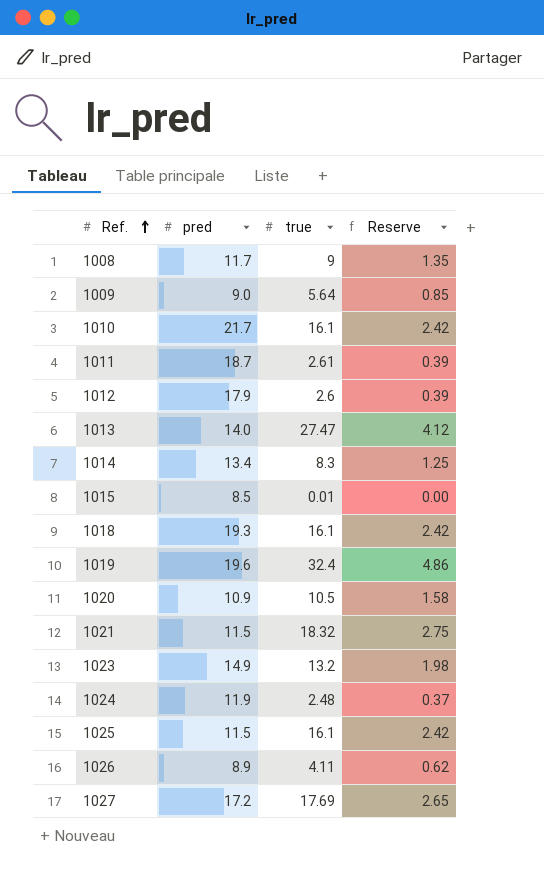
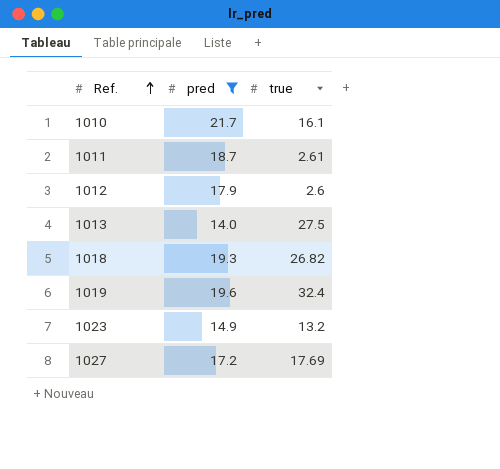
filter: none -> pred >= 14.0
column Reserve | formula: [true] * 0.15 -> none
1013 | true: 27.47 -> 27.5
1018 | true: 16.1 -> 26.82

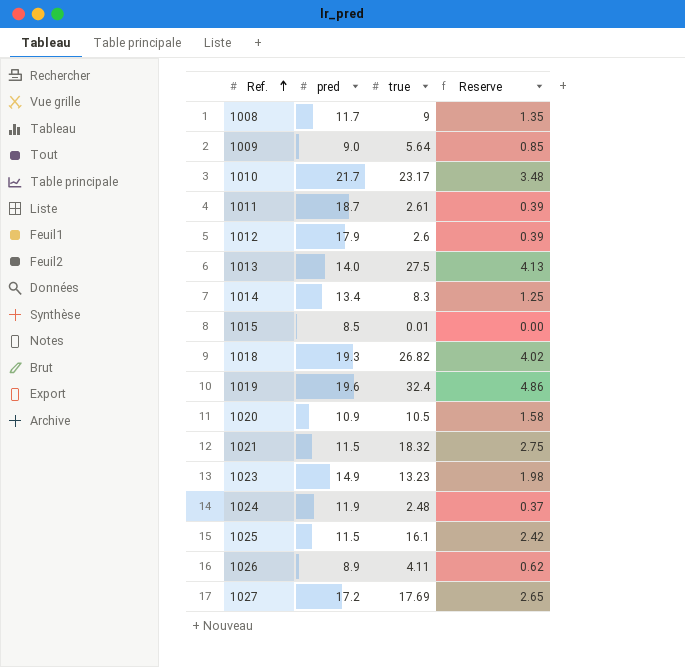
filter: pred >= 14.0 -> none
column Reserve | formula: none -> [true] * 0.15
1010 | true: 16.1 -> 23.17
1023 | true: 13.2 -> 13.23

